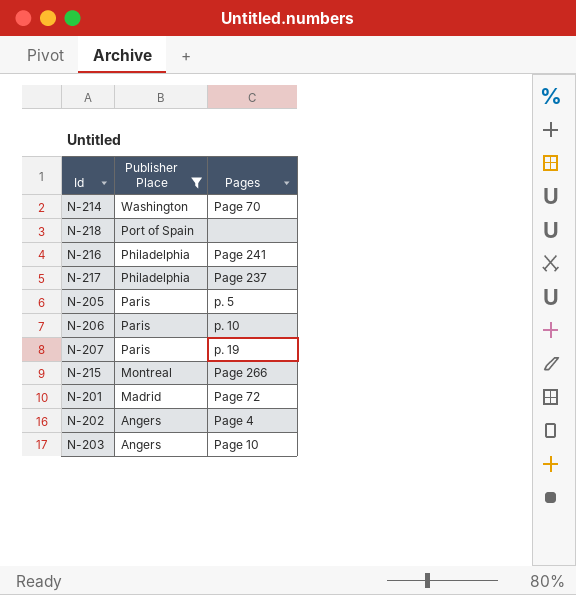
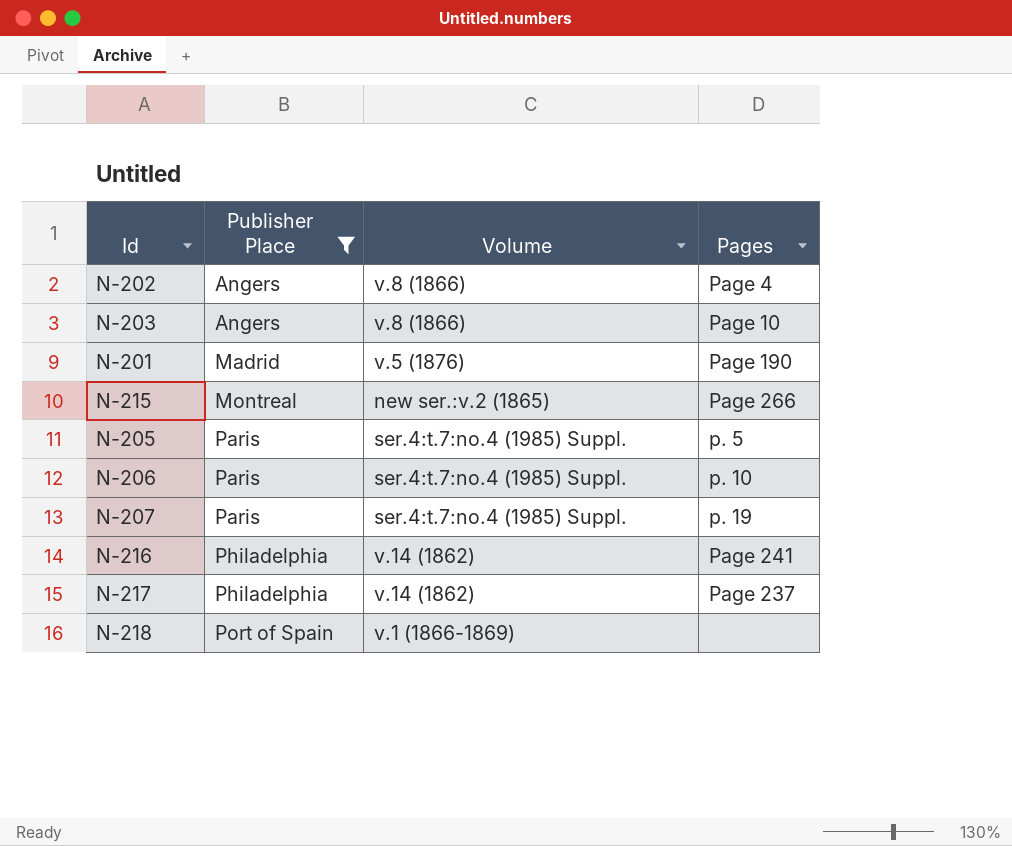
row order: Publisher Place descending -> Publisher Place ascending
column Volume | position: none -> 3
row N-214: Washington | Page 70 -> none
N-201 | Pages: Page 72 -> Page 190

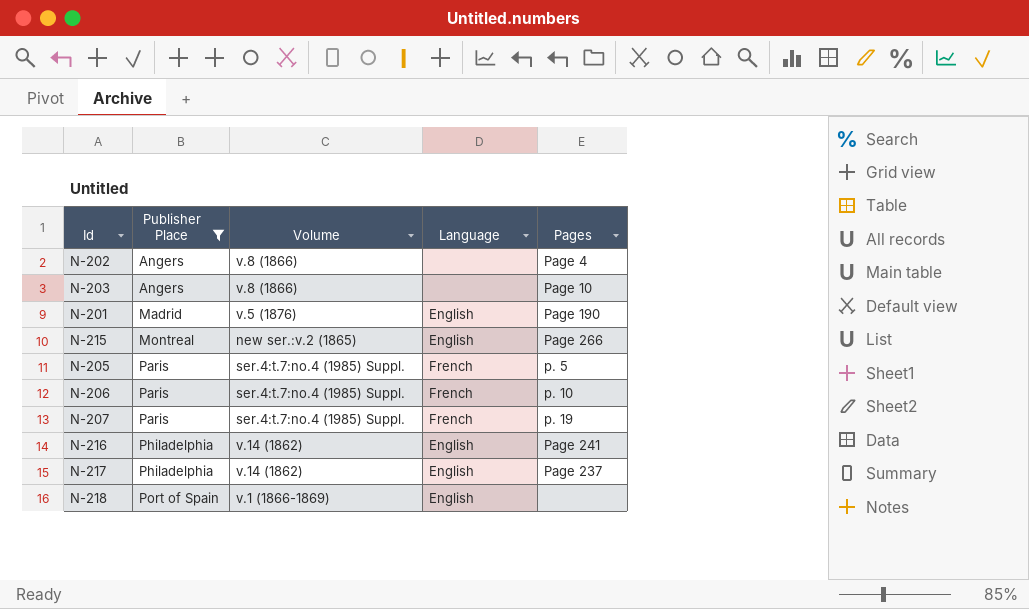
column Language | position: none -> 4

